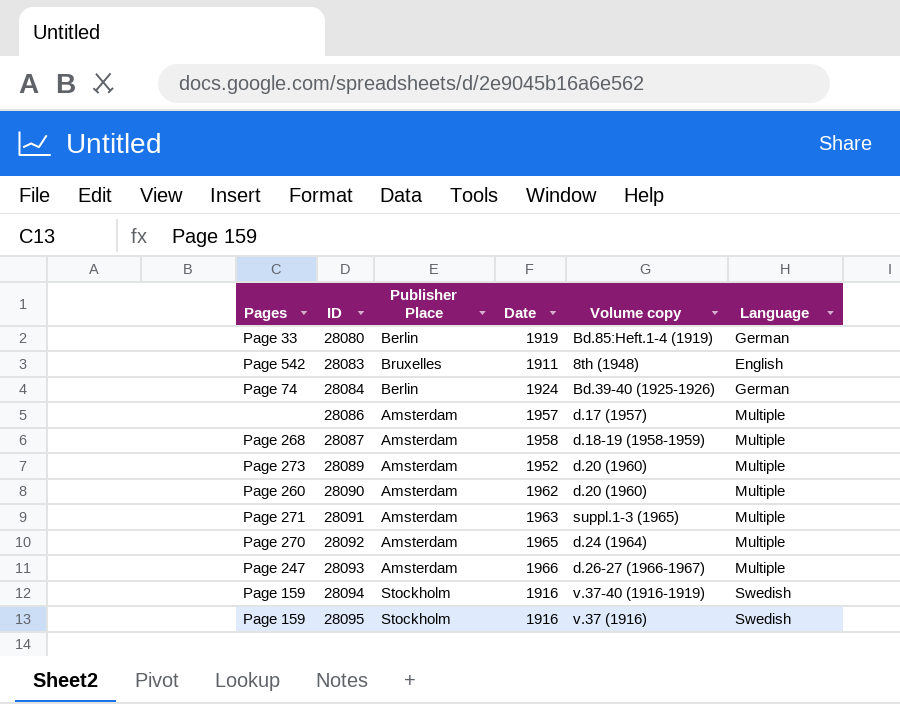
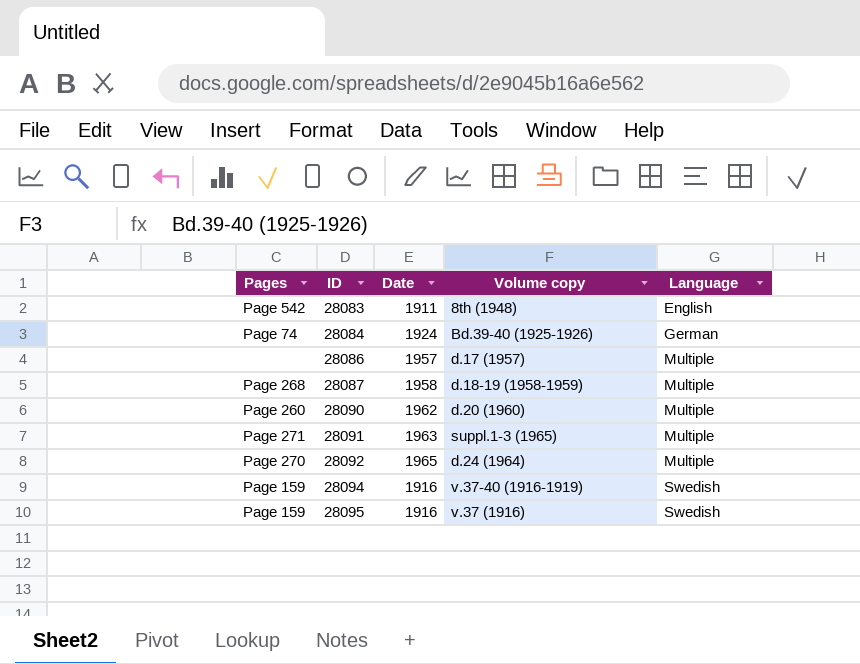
column Publisher Place | position: 3 -> none
row 28080: Page 33 | Berlin | 1919 | Bd.85:Heft.1-4 (1919) | German -> none
row 28089: Page 273 | Amsterdam | 1952 | d.20 (1960) | Multiple -> none
row 28093: Page 247 | Amsterdam | 1966 | d.26-27 (1966-1967) | Multiple -> none

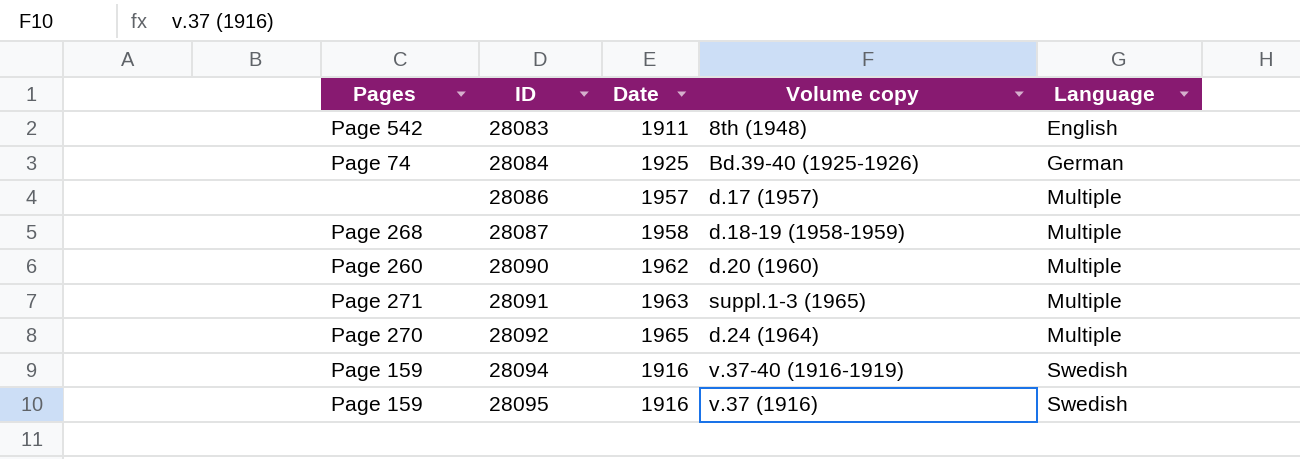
28084 | Date: 1924 -> 1925

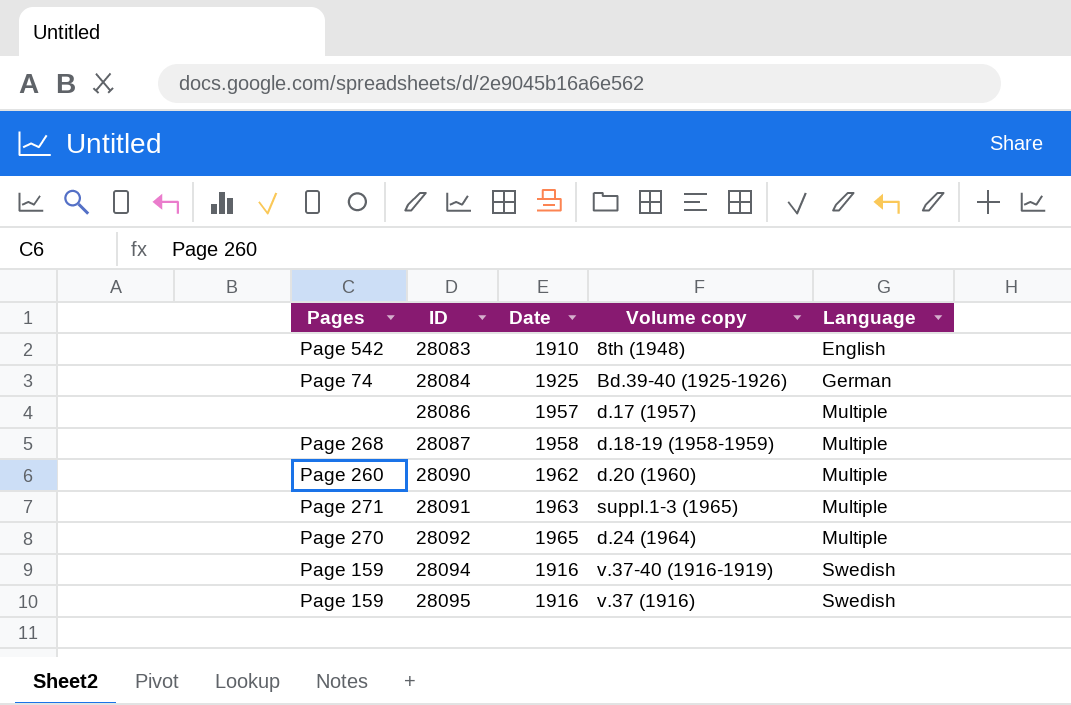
28083 | Date: 1911 -> 1910

